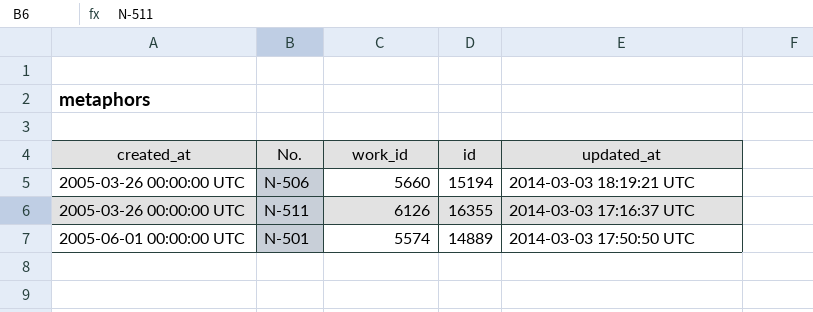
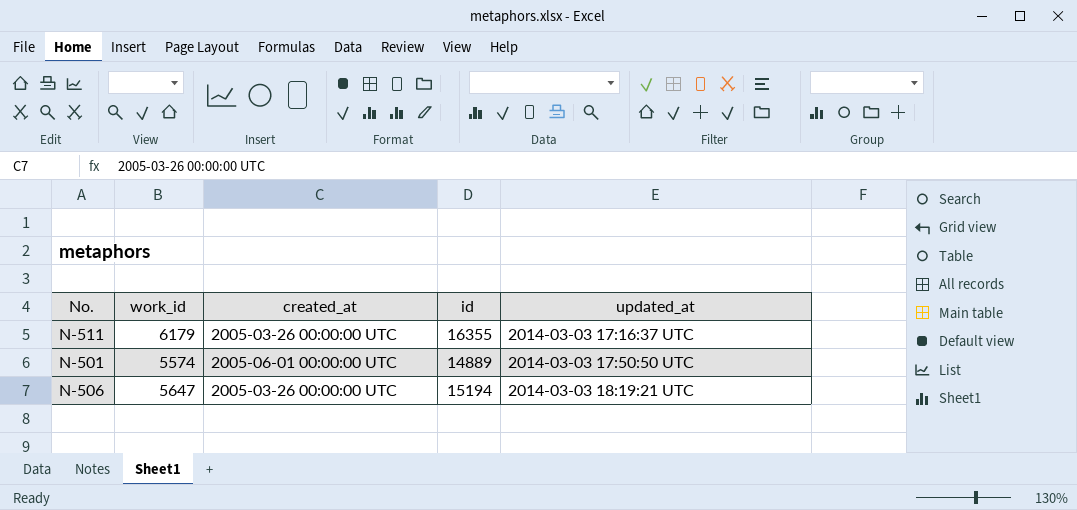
row order: created_at ascending -> updated_at ascending
column created_at | position: 1 -> 3
N-511 | work_id: 6126 -> 6179
N-506 | work_id: 5660 -> 5647

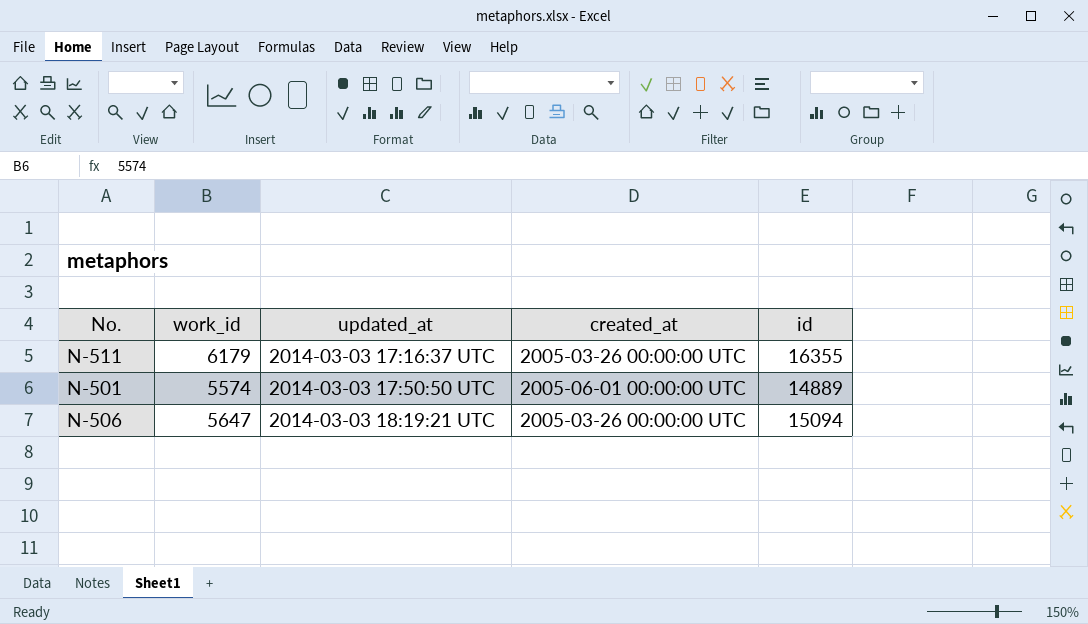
column updated_at | position: 5 -> 3
N-506 | id: 15194 -> 15094

